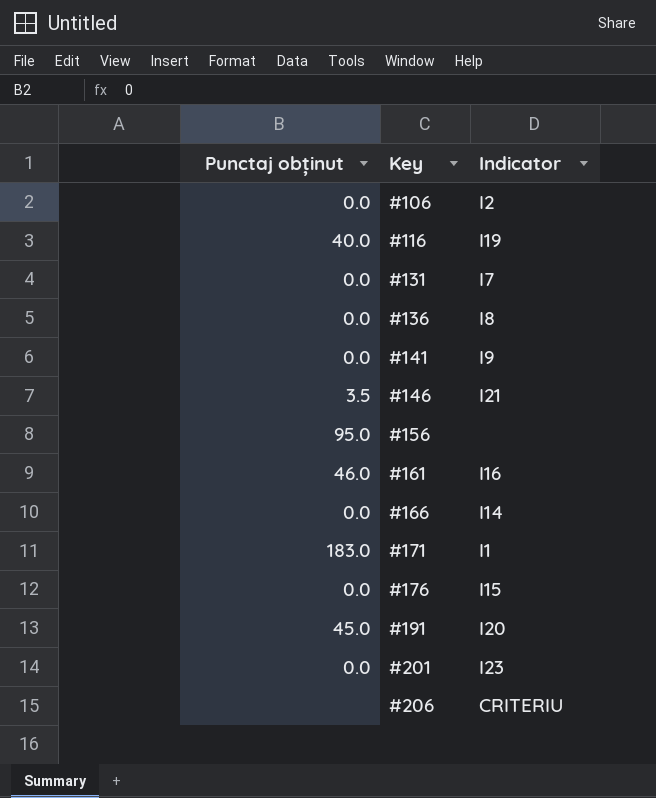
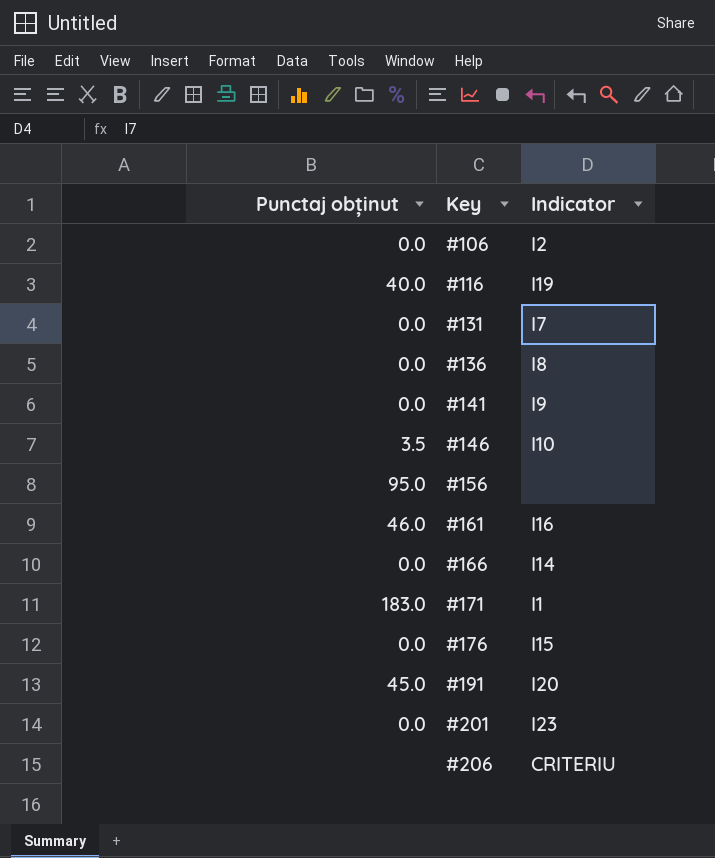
#146 | Indicator: I21 -> I10

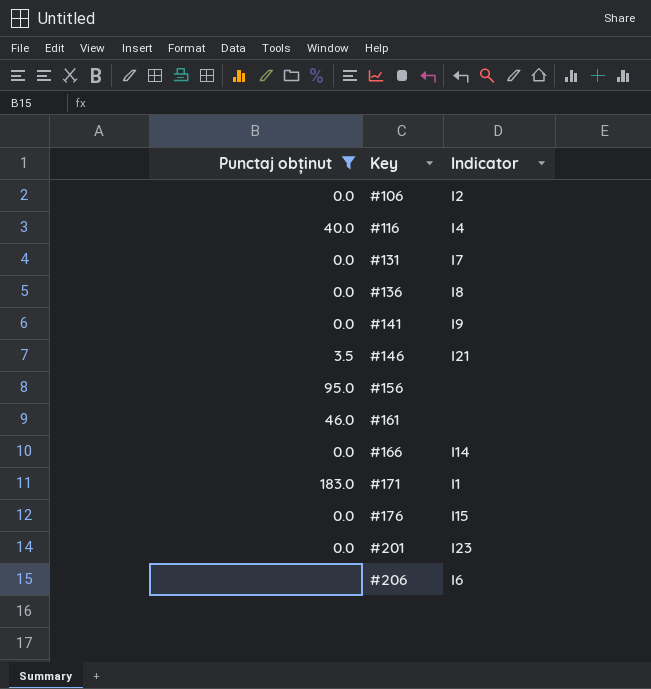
filter: none -> Punctaj obținut != 45.0
#116 | Indicator: I19 -> I4
#146 | Indicator: I10 -> I21
#161 | Indicator: I16 -> none
#206 | Indicator: CRITERIU -> I6

